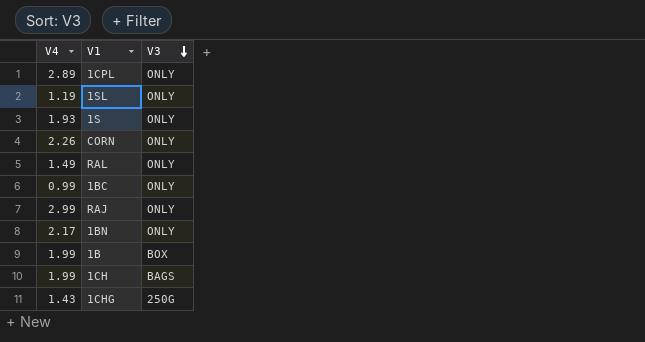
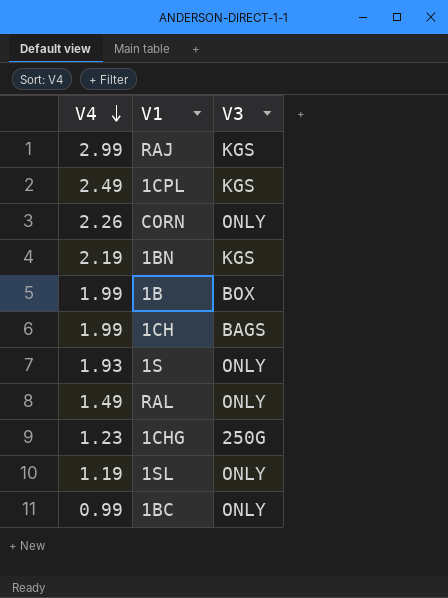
row order: V3 descending -> V4 descending
RAJ | V3: ONLY -> KGS
1CPL | V4: 2.89 -> 2.49
1CPL | V3: ONLY -> KGS
1BN | V4: 2.17 -> 2.19
1BN | V3: ONLY -> KGS
1CHG | V4: 1.43 -> 1.23

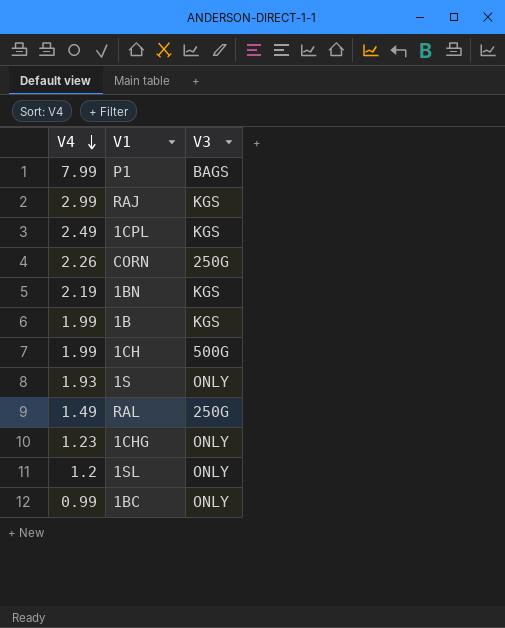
row P1: none -> 7.99 | BAGS
CORN | V3: ONLY -> 250G
1B | V3: BOX -> KGS
1CH | V3: BAGS -> 500G
RAL | V3: ONLY -> 250G
1CHG | V3: 250G -> ONLY
1SL | V4: 1.19 -> 1.2

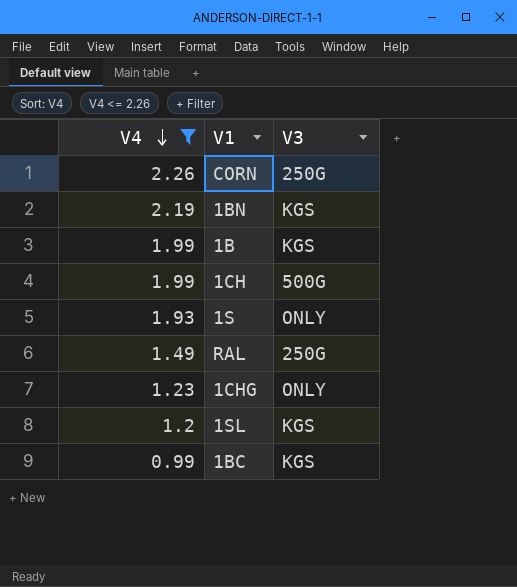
filter: none -> V4 <= 2.26
1SL | V3: ONLY -> KGS
1BC | V3: ONLY -> KGS

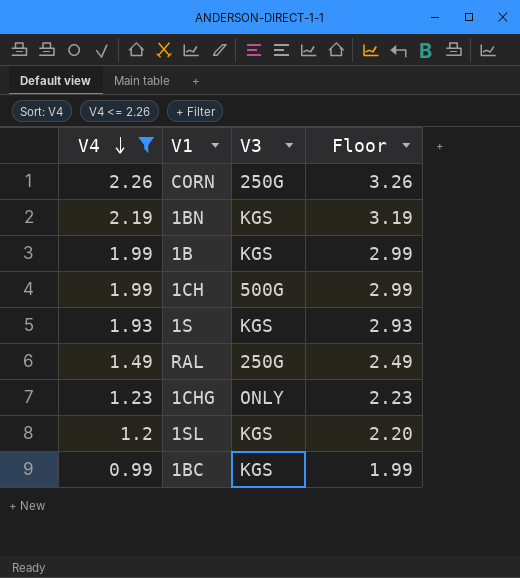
column Floor | formula: none -> [V4] + 1
1S | V3: ONLY -> KGS

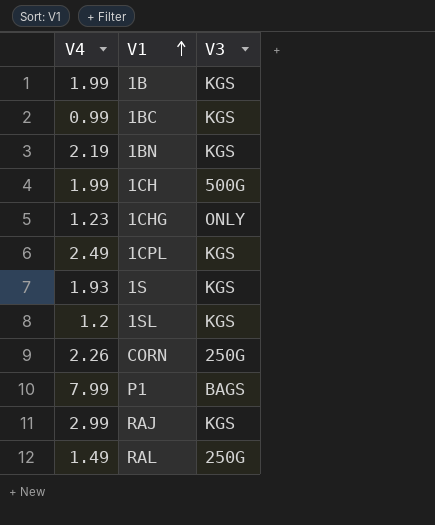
filter: V4 <= 2.26 -> none
row order: V4 descending -> V1 ascending
column Floor | formula: [V4] + 1 -> none

